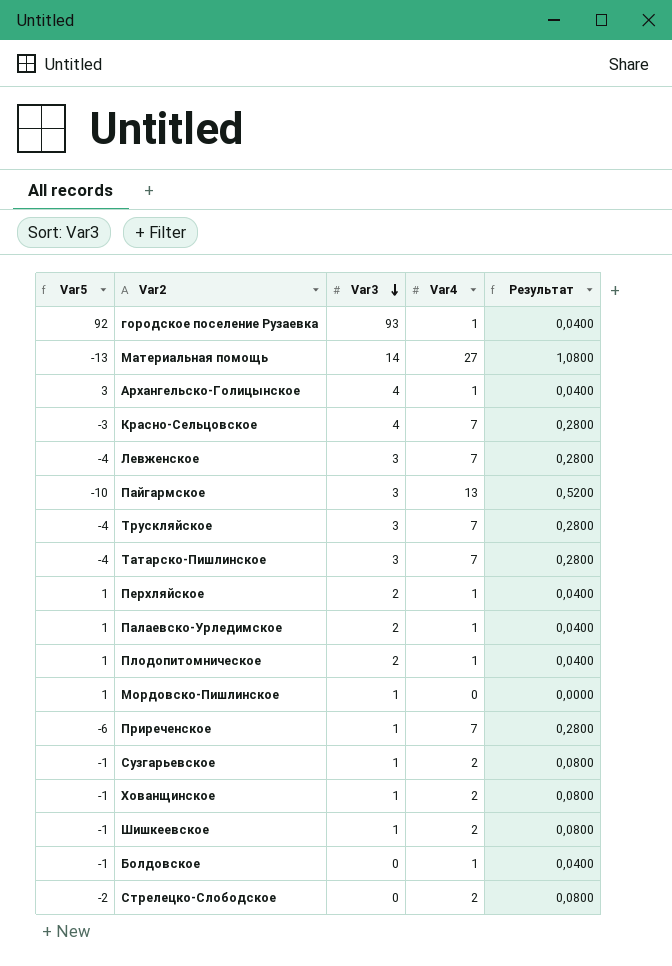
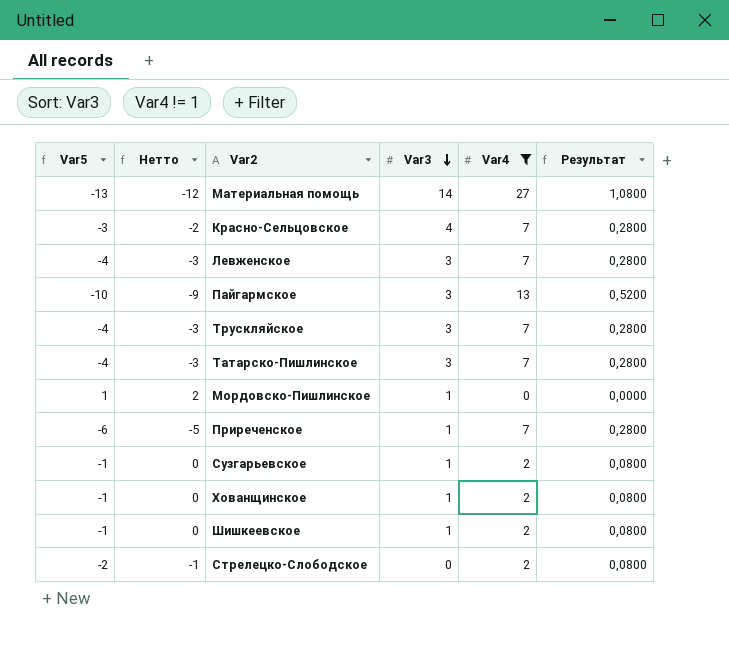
filter: none -> Var4 != 1
column Нетто | formula: none -> [Var5] + 1

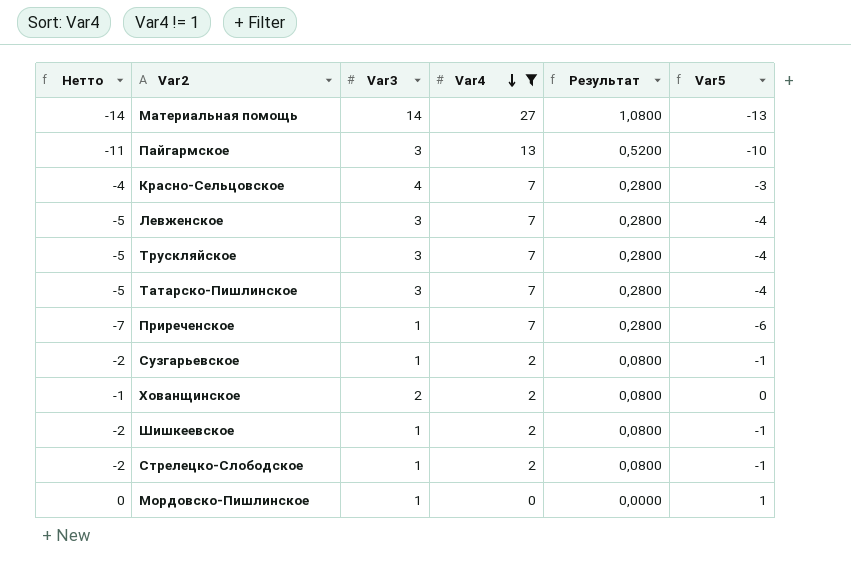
row order: Var3 descending -> Var4 descending
column Нетто | formula: [Var5] + 1 -> [Var5] - 1
column Var5 | position: 1 -> 6
Хованщинское | Var3: 1 -> 2
Хованщинское | Var5: -1 -> 0
Стрелецко-Слободское | Var3: 0 -> 1
Стрелецко-Слободское | Var5: -2 -> -1

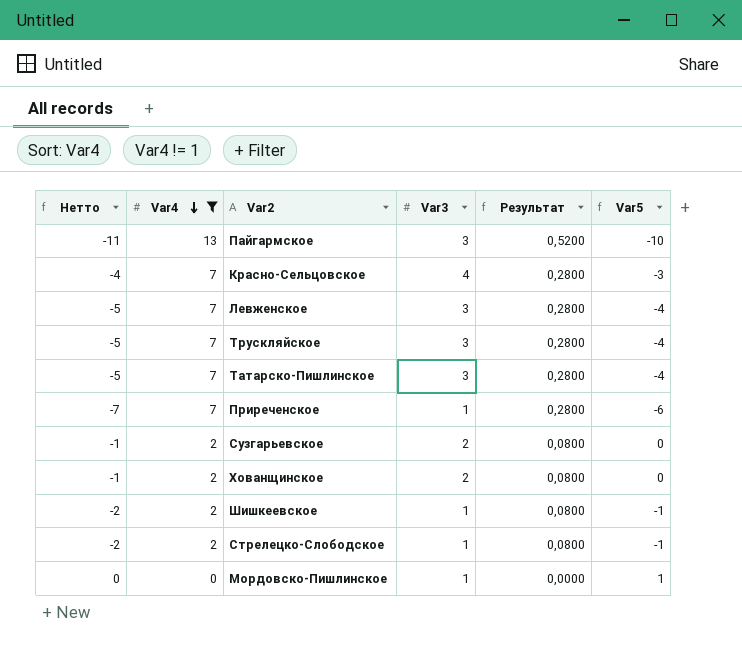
column Var4 | position: 4 -> 2
row Материальная помощь: -14 | 14 | 27 | 1,0800 | -13 -> none
Сузгарьевское | Нетто: -2 -> -1
Сузгарьевское | Var3: 1 -> 2
Сузгарьевское | Var5: -1 -> 0

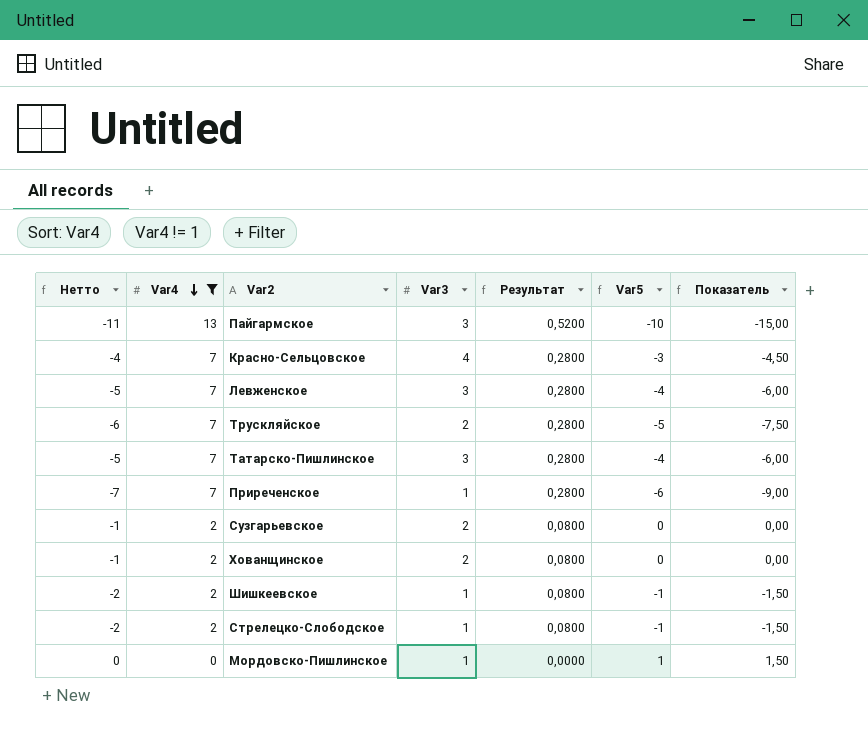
column Показатель | formula: none -> [Var5] * 1,5
Трускляйское | Нетто: -5 -> -6
Трускляйское | Var3: 3 -> 2
Трускляйское | Var5: -4 -> -5

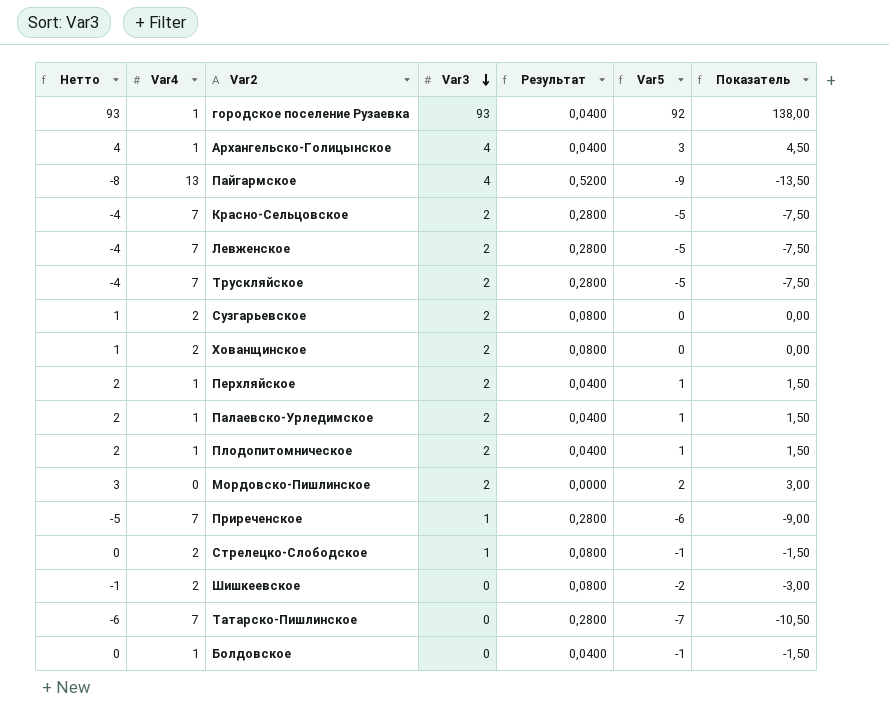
filter: Var4 != 1 -> none
row order: Var4 descending -> Var3 descending
column Нетто | formula: [Var5] - 1 -> [Var5] + 1
Пайгармское | Var3: 3 -> 4
Пайгармское | Var5: -10 -> -9
Пайгармское | Показатель: -15,00 -> -13,50
Красно-Сельцовское | Var3: 4 -> 2
Красно-Сельцовское | Var5: -3 -> -5
Красно-Сельцовское | Показатель: -4,50 -> -7,50
Левженское | Var3: 3 -> 2
Левженское | Var5: -4 -> -5
Левженское | Показатель: -6,00 -> -7,50
Мордовско-Пишлинское | Var3: 1 -> 2
Мордовско-Пишлинское | Var5: 1 -> 2
Мордовско-Пишлинское | Показатель: 1,50 -> 3,00
Шишкеевское | Var3: 1 -> 0
Шишкеевское | Var5: -1 -> -2
Шишкеевское | Показатель: -1,50 -> -3,00
Татарско-Пишлинское | Var3: 3 -> 0
Татарско-Пишлинское | Var5: -4 -> -7
Татарско-Пишлинское | Показатель: -6,00 -> -10,50

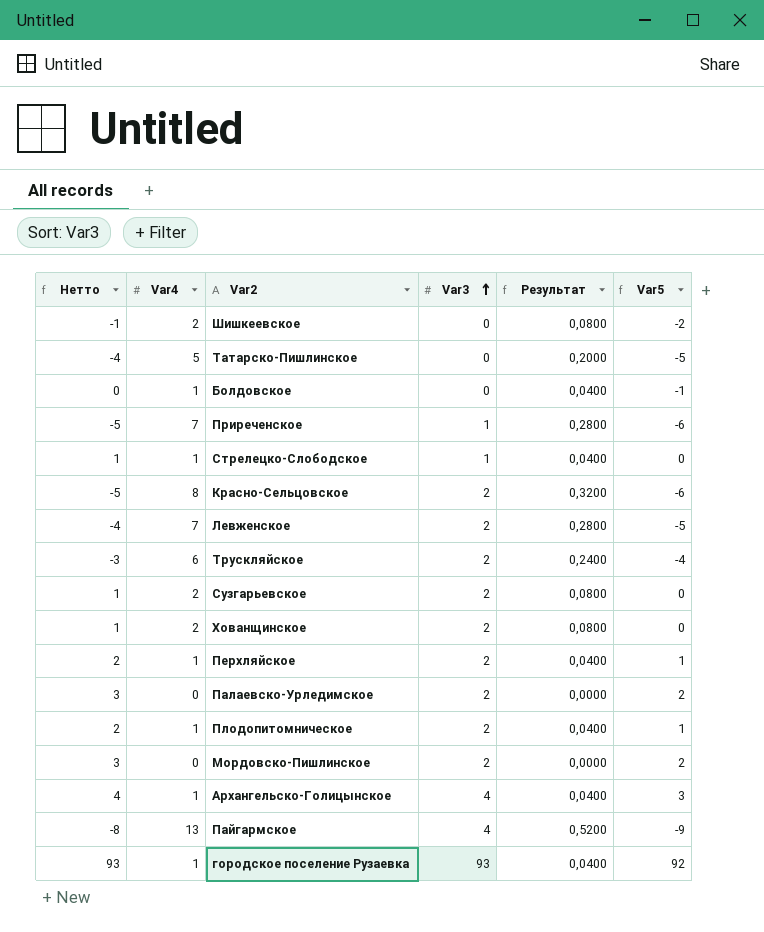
row order: Var3 descending -> Var3 ascending
column Показатель | formula: [Var5] * 1,5 -> none
Татарско-Пишлинское | Нетто: -6 -> -4
Татарско-Пишлинское | Var4: 7 -> 5
Татарско-Пишлинское | Результат: 0,2800 -> 0,2000
Татарско-Пишлинское | Var5: -7 -> -5
Стрелецко-Слободское | Нетто: 0 -> 1
Стрелецко-Слободское | Var4: 2 -> 1
Стрелецко-Слободское | Результат: 0,0800 -> 0,0400
Стрелецко-Слободское | Var5: -1 -> 0
Красно-Сельцовское | Нетто: -4 -> -5
Красно-Сельцовское | Var4: 7 -> 8
Красно-Сельцовское | Результат: 0,2800 -> 0,3200
Красно-Сельцовское | Var5: -5 -> -6
Трускляйское | Нетто: -4 -> -3
Трускляйское | Var4: 7 -> 6
Трускляйское | Результат: 0,2800 -> 0,2400
Трускляйское | Var5: -5 -> -4
Палаевско-Урледимское | Нетто: 2 -> 3
Палаевско-Урледимское | Var4: 1 -> 0
Палаевско-Урледимское | Результат: 0,0400 -> 0,0000
Палаевско-Урледимское | Var5: 1 -> 2

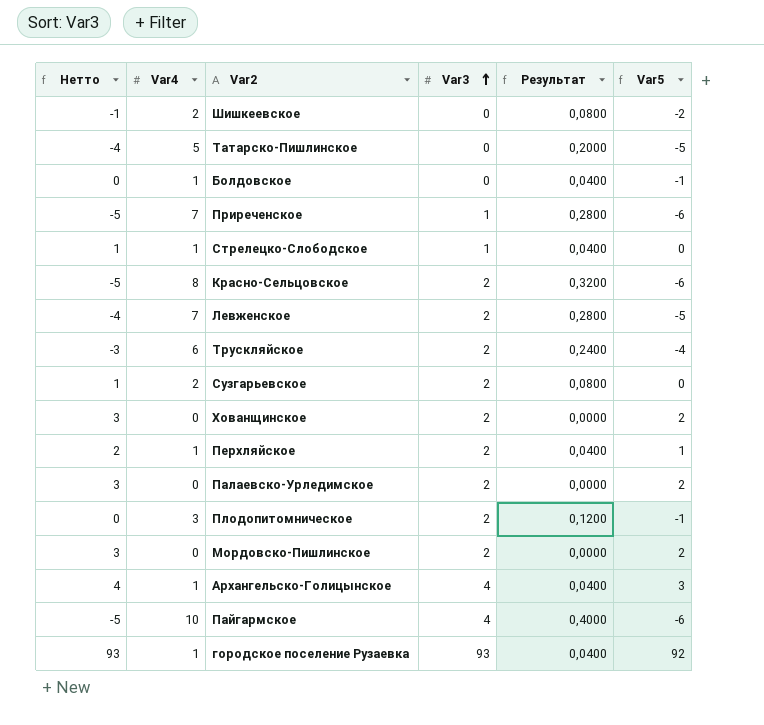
Хованщинское | Нетто: 1 -> 3
Хованщинское | Var4: 2 -> 0
Хованщинское | Результат: 0,0800 -> 0,0000
Хованщинское | Var5: 0 -> 2
Плодопитомническое | Нетто: 2 -> 0
Плодопитомническое | Var4: 1 -> 3
Плодопитомническое | Результат: 0,0400 -> 0,1200
Плодопитомническое | Var5: 1 -> -1
Пайгармское | Нетто: -8 -> -5
Пайгармское | Var4: 13 -> 10
Пайгармское | Результат: 0,5200 -> 0,4000
Пайгармское | Var5: -9 -> -6

